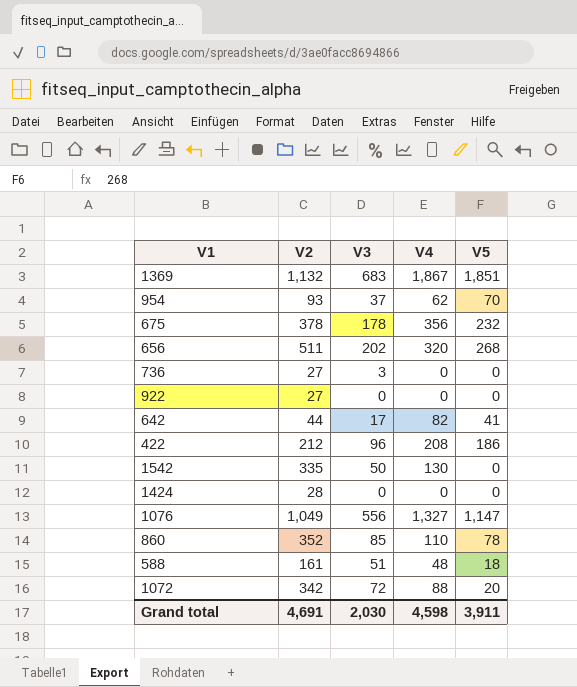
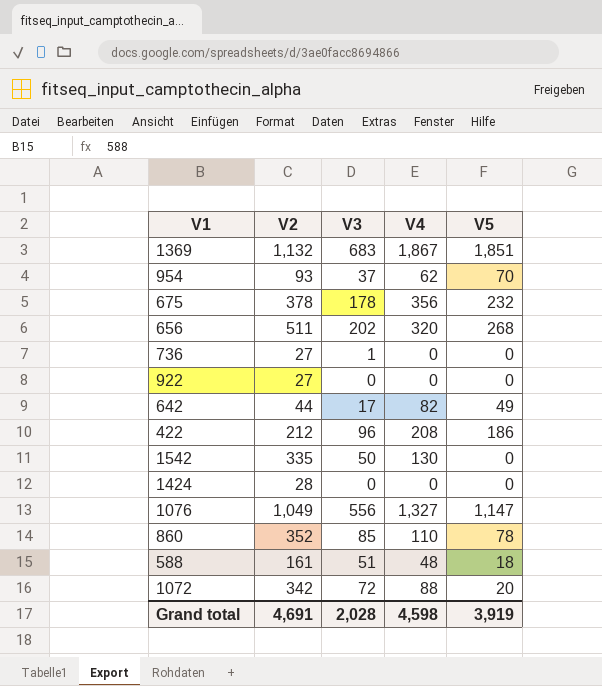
736 | V3: 3 -> 1
642 | V5: 41 -> 49
Grand total | V3: 2,030 -> 2,028
Grand total | V5: 3,911 -> 3,919

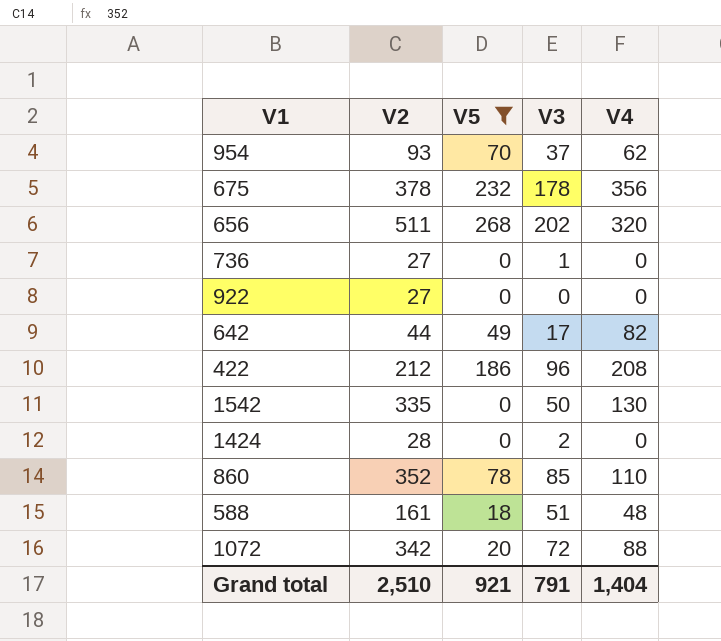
filter: none -> V5 <= 268
column V5 | position: 5 -> 3
1424 | V3: 0 -> 2
Grand total | V2: 4,691 -> 2,510
Grand total | V5: 3,919 -> 921
Grand total | V3: 2,028 -> 791
Grand total | V4: 4,598 -> 1,404

